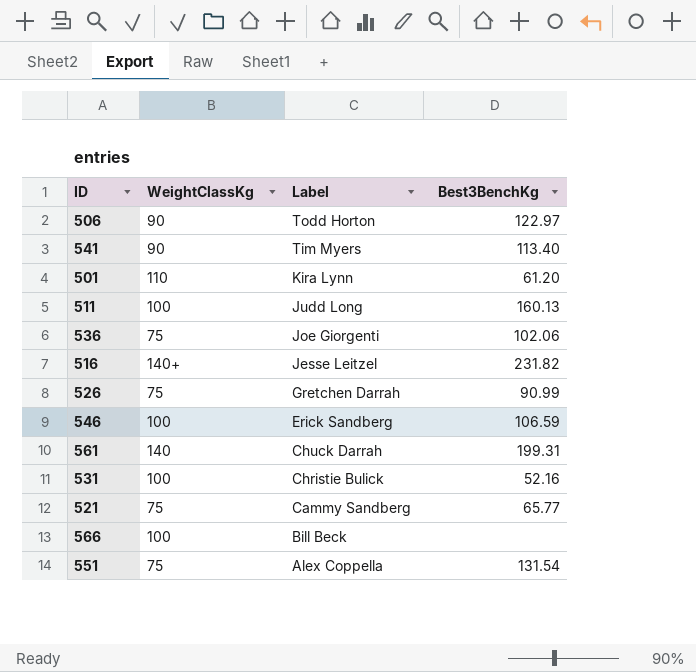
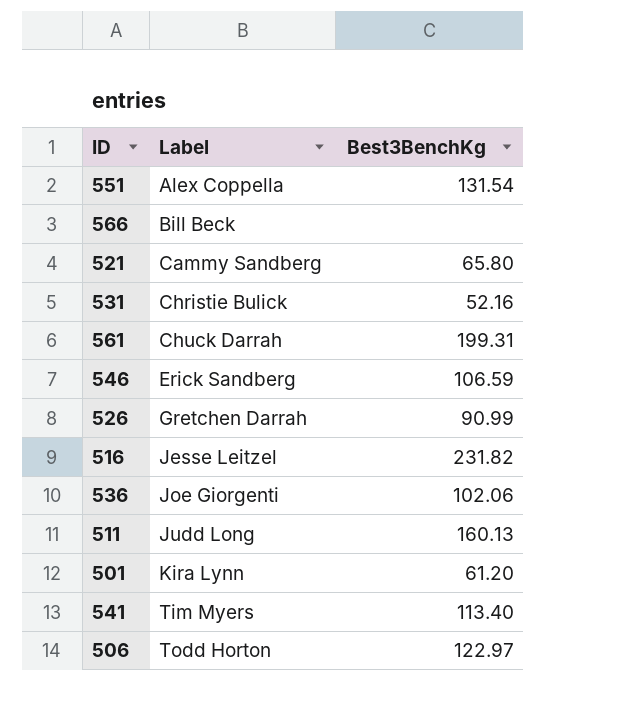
row order: Label descending -> Label ascending
column WeightClassKg | position: 2 -> none
521 | Best3BenchKg: 65.77 -> 65.80

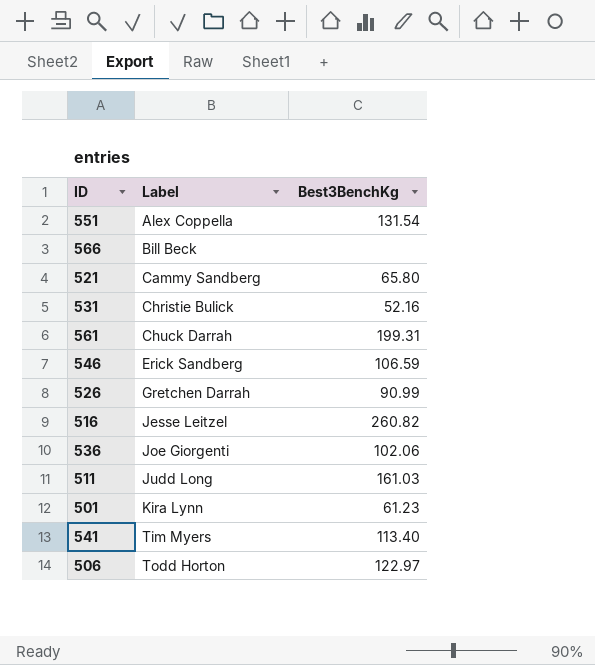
516 | Best3BenchKg: 231.82 -> 260.82
511 | Best3BenchKg: 160.13 -> 161.03
501 | Best3BenchKg: 61.20 -> 61.23

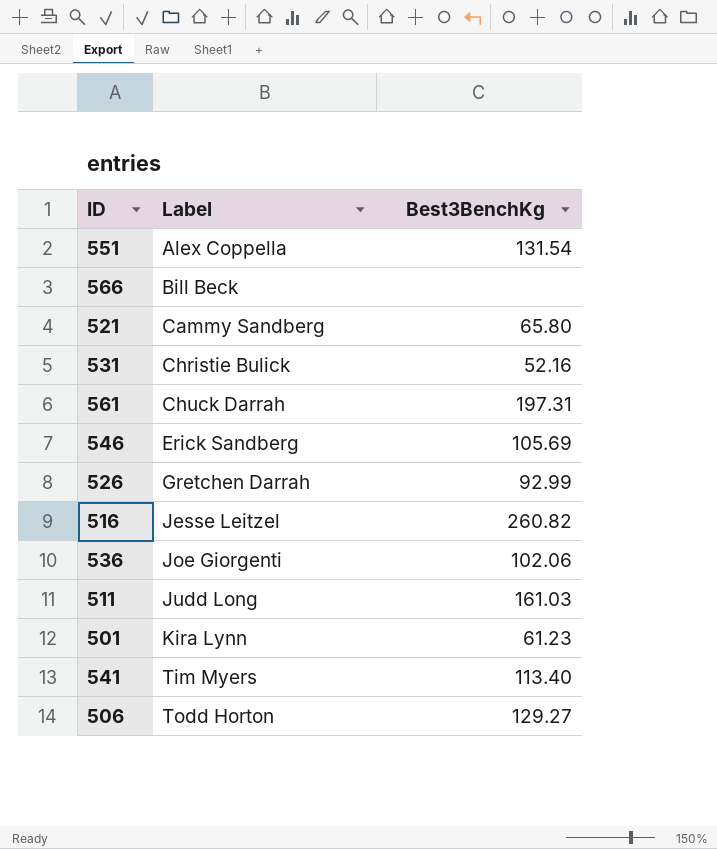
561 | Best3BenchKg: 199.31 -> 197.31
546 | Best3BenchKg: 106.59 -> 105.69
526 | Best3BenchKg: 90.99 -> 92.99
506 | Best3BenchKg: 122.97 -> 129.27

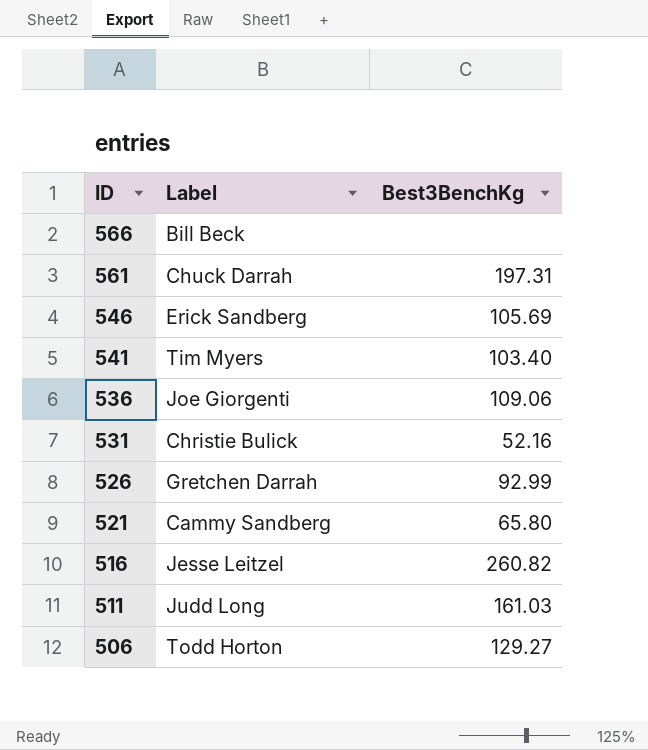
row order: Label ascending -> ID descending
row 551: Alex Coppella | 131.54 -> none
row 501: Kira Lynn | 61.23 -> none
541 | Best3BenchKg: 113.40 -> 103.40
536 | Best3BenchKg: 102.06 -> 109.06

